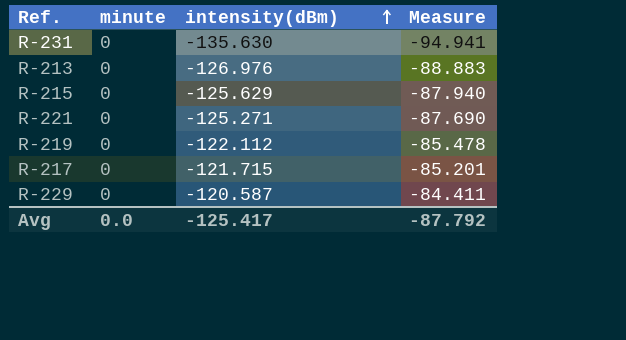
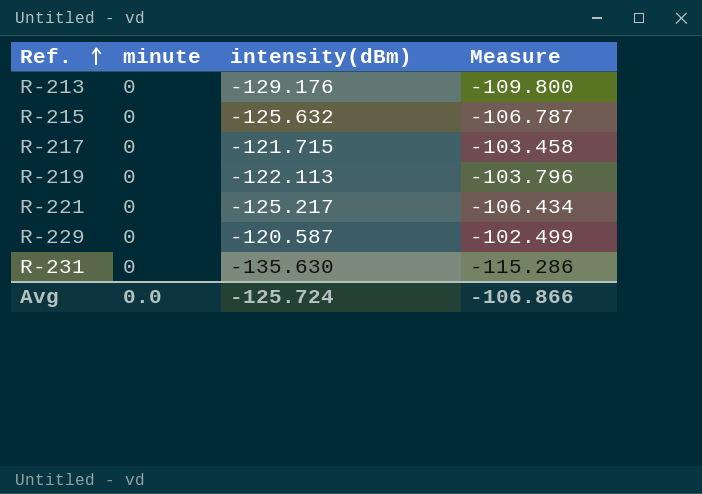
row order: intensity(dBm) ascending -> Ref. ascending
column Measure | formula: [intensity(dBm)] * 0.7 -> [intensity(dBm)] * 0.85
R-213 | intensity(dBm): -126.976 -> -129.176
R-215 | intensity(dBm): -125.629 -> -125.632
R-219 | intensity(dBm): -122.112 -> -122.113
R-221 | intensity(dBm): -125.271 -> -125.217
Avg | intensity(dBm): -125.417 -> -125.724
Avg | Measure: -87.792 -> -106.866

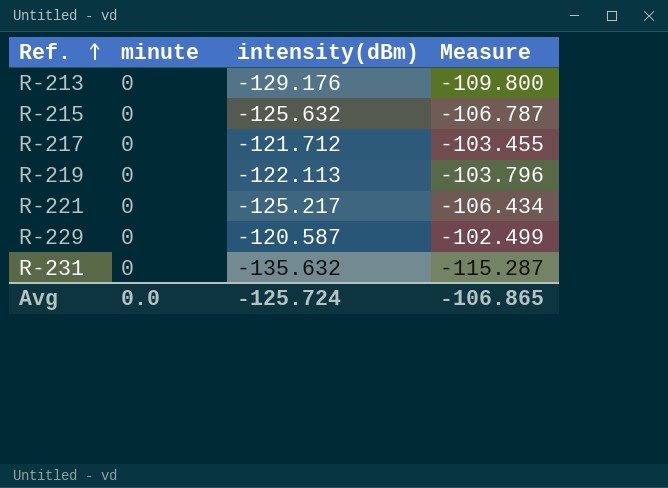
R-217 | intensity(dBm): -121.715 -> -121.712
R-217 | Measure: -103.458 -> -103.455
R-231 | intensity(dBm): -135.630 -> -135.632
R-231 | Measure: -115.286 -> -115.287
Avg | Measure: -106.866 -> -106.865

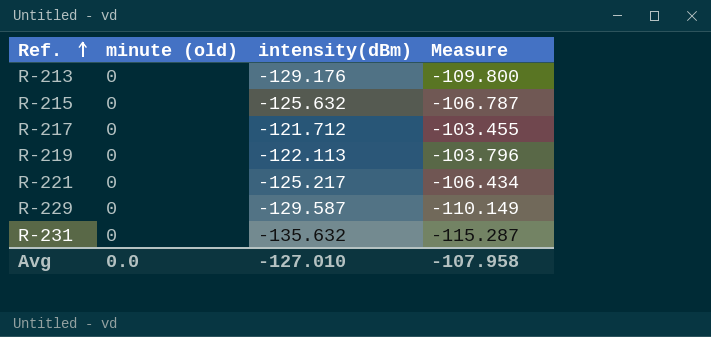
column name: minute -> minute (old)
R-229 | intensity(dBm): -120.587 -> -129.587
R-229 | Measure: -102.499 -> -110.149
Avg | intensity(dBm): -125.724 -> -127.010
Avg | Measure: -106.865 -> -107.958

